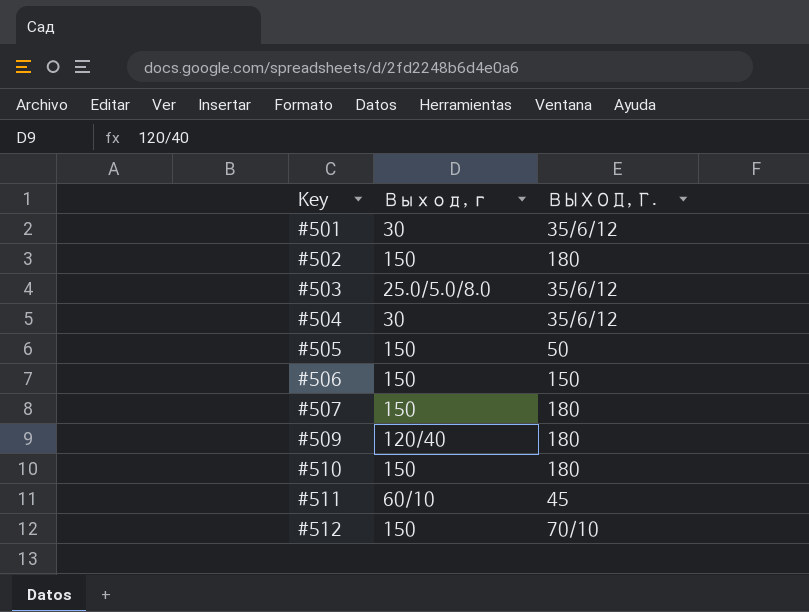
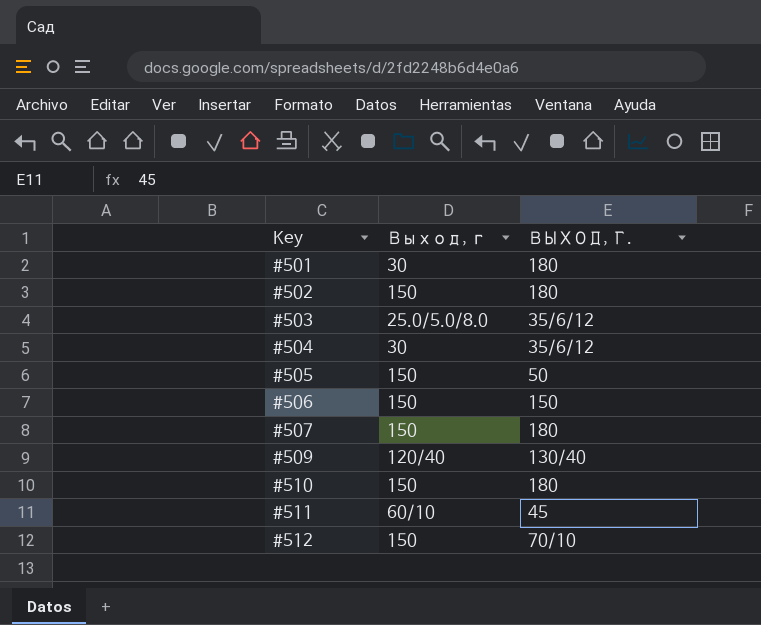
#501 | ВЫХОД, Г.: 35/6/12 -> 180
#509 | ВЫХОД, Г.: 180 -> 130/40

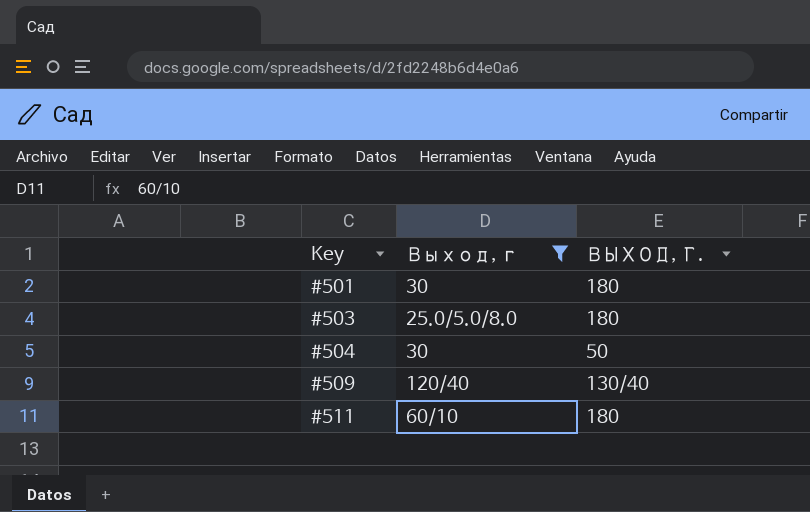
filter: none -> Выход, г != 150
#503 | ВЫХОД, Г.: 35/6/12 -> 180
#504 | ВЫХОД, Г.: 35/6/12 -> 50
#511 | ВЫХОД, Г.: 45 -> 180

